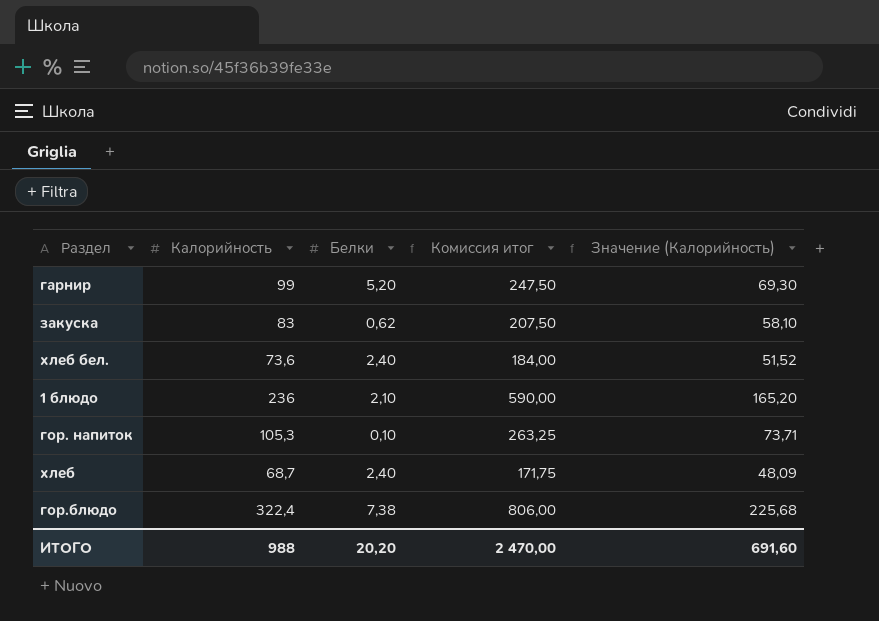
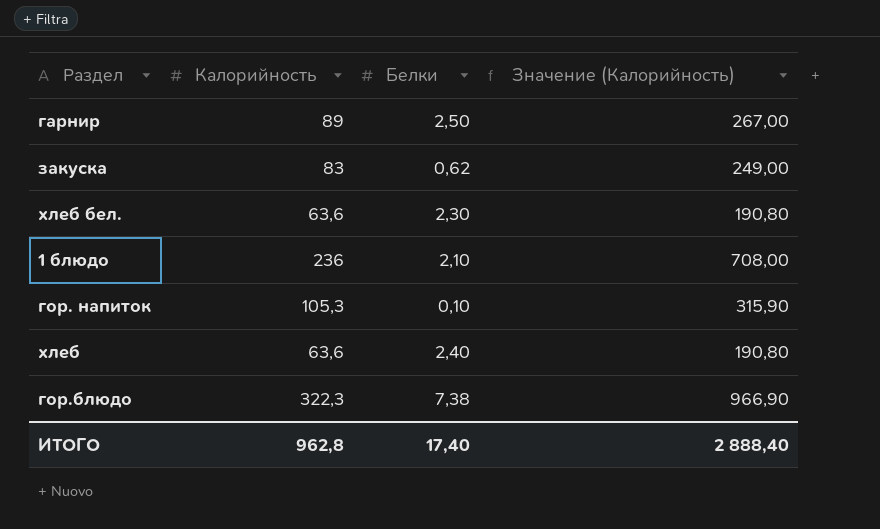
column Комиссия итог | formula: [Калорийность] * 2,5 -> none
column Значение (Калорийность) | formula: [Калорийность] * 0,7 -> [Калорийность] * 3
гарнир | Калорийность: 99 -> 89
гарнир | Белки: 5,20 -> 2,50
хлеб бел. | Калорийность: 73,6 -> 63,6
хлеб бел. | Белки: 2,40 -> 2,30
хлеб | Калорийность: 68,7 -> 63,6
гор.блюдо | Калорийность: 322,4 -> 322,3
ИТОГО | Калорийность: 988 -> 962,8
ИТОГО | Белки: 20,20 -> 17,40
ИТОГО | Значение (Калорийность): 691,60 -> 2 888,40

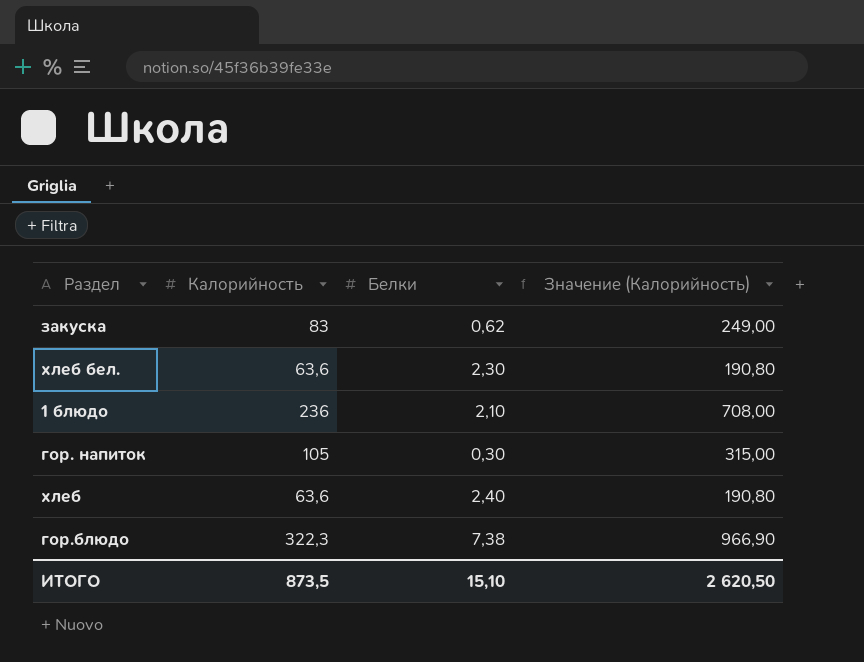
row гарнир: 89 | 2,50 | 267,00 -> none
гор. напиток | Калорийность: 105,3 -> 105
гор. напиток | Белки: 0,10 -> 0,30
гор. напиток | Значение (Калорийность): 315,90 -> 315,00
ИТОГО | Калорийность: 962,8 -> 873,5
ИТОГО | Белки: 17,40 -> 15,10
ИТОГО | Значение (Калорийность): 2 888,40 -> 2 620,50

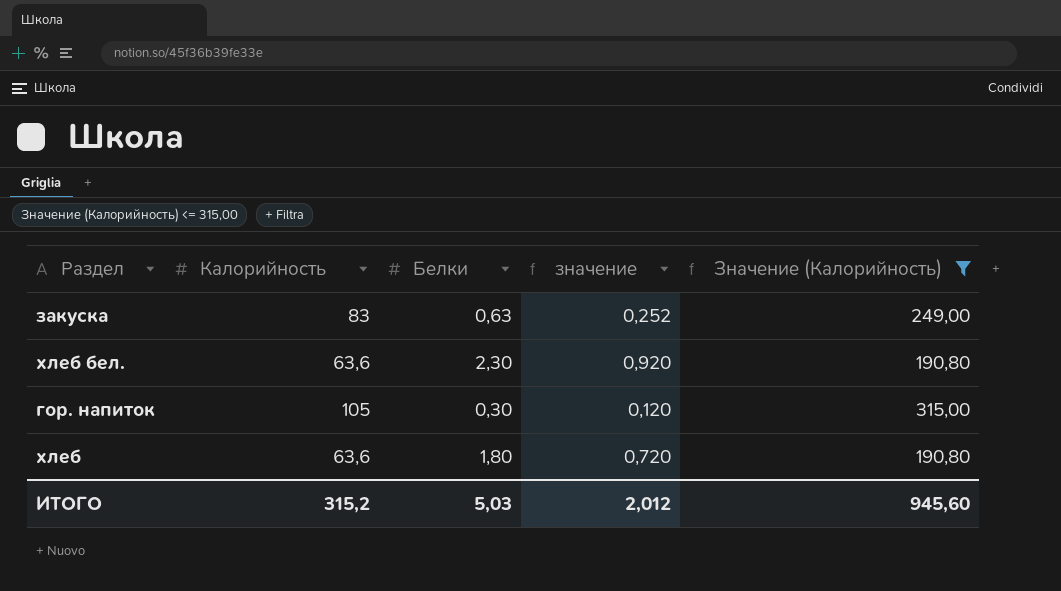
filter: none -> Значение (Калорийность) <= 315,00
column значение | formula: none -> [Белки] * 0,4
закуска | Белки: 0,62 -> 0,63
хлеб | Белки: 2,40 -> 1,80
ИТОГО | Калорийность: 873,5 -> 315,2
ИТОГО | Белки: 15,10 -> 5,03
ИТОГО | Значение (Калорийность): 2 620,50 -> 945,60

